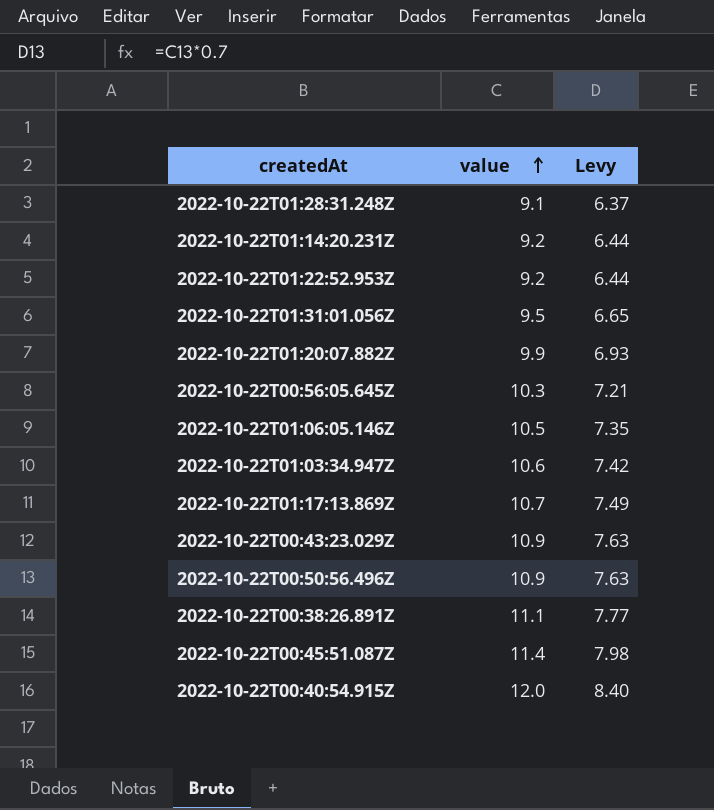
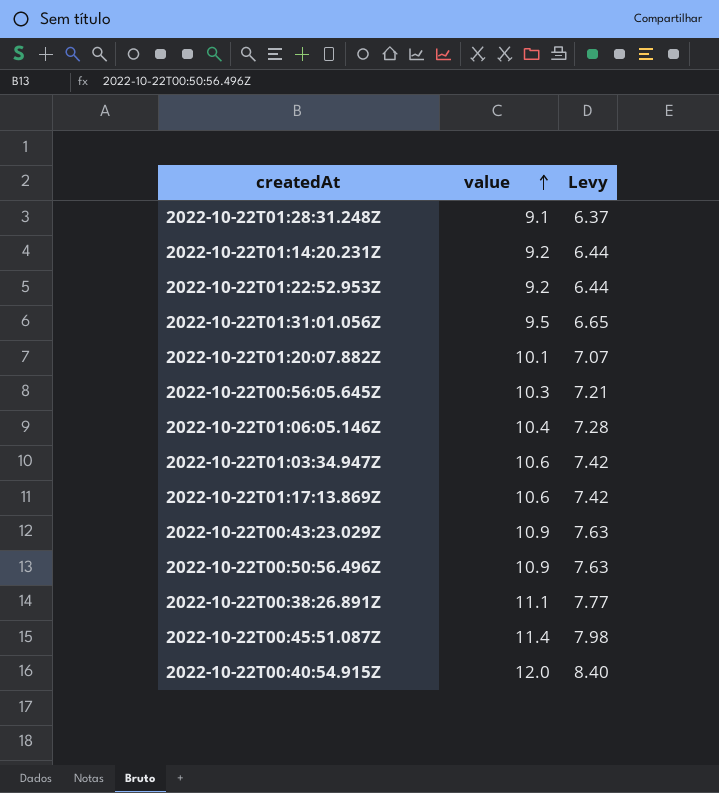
2022-10-22T01:20:07.882Z | value: 9.9 -> 10.1
2022-10-22T01:20:07.882Z | Levy: 6.93 -> 7.07
2022-10-22T01:06:05.146Z | value: 10.5 -> 10.4
2022-10-22T01:06:05.146Z | Levy: 7.35 -> 7.28
2022-10-22T01:17:13.869Z | value: 10.7 -> 10.6
2022-10-22T01:17:13.869Z | Levy: 7.49 -> 7.42

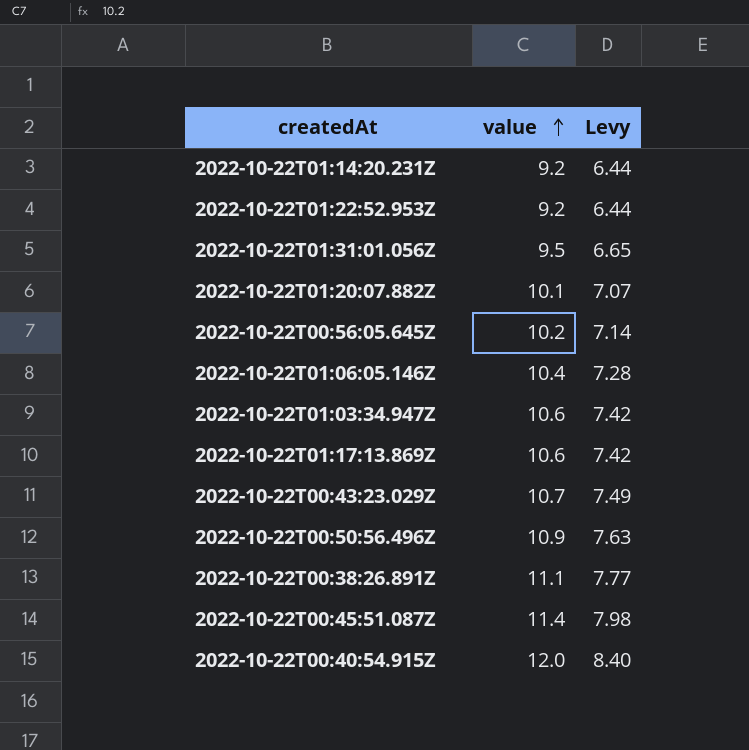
row 2022-10-22T01:28:31.248Z: 9.1 | 6.37 -> none
2022-10-22T00:56:05.645Z | value: 10.3 -> 10.2
2022-10-22T00:56:05.645Z | Levy: 7.21 -> 7.14
2022-10-22T00:43:23.029Z | value: 10.9 -> 10.7
2022-10-22T00:43:23.029Z | Levy: 7.63 -> 7.49

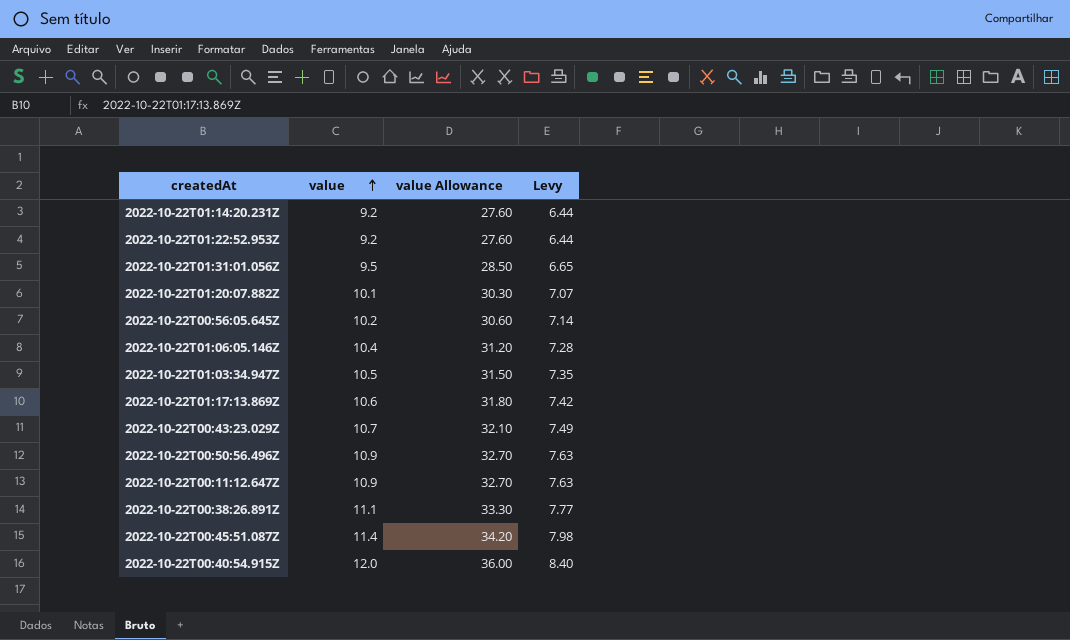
column value Allowance | formula: none -> [value] * 3
2022-10-22T01:03:34.947Z | value: 10.6 -> 10.5
2022-10-22T01:03:34.947Z | Levy: 7.42 -> 7.35
row 2022-10-22T00:11:12.647Z: none -> 10.9 | 32.70 | 7.63

